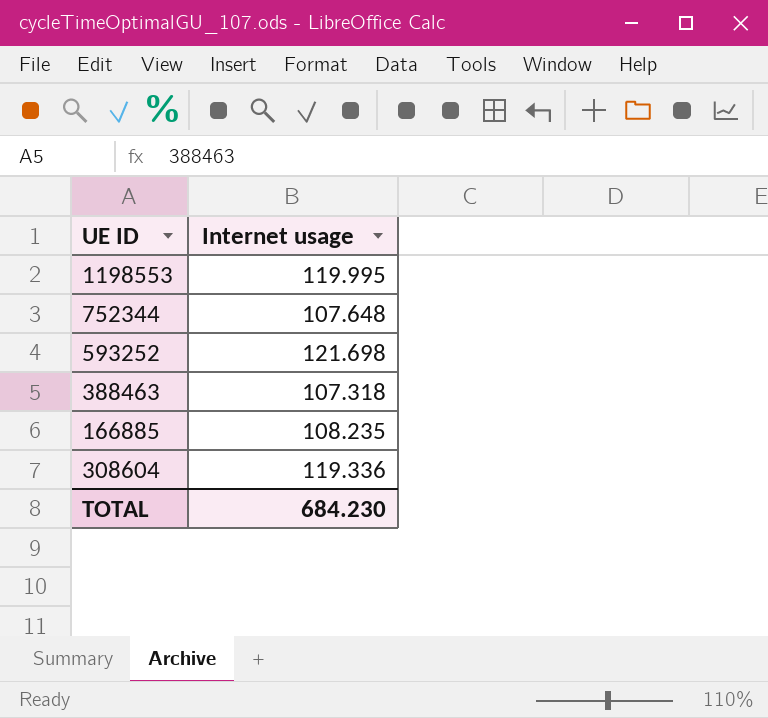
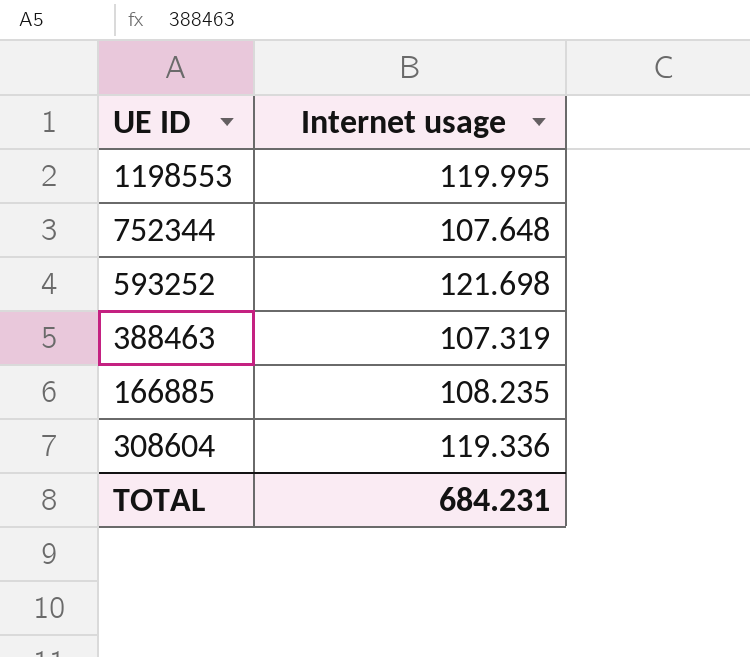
388463 | Internet usage: 107.318 -> 107.319
TOTAL | Internet usage: 684.230 -> 684.231

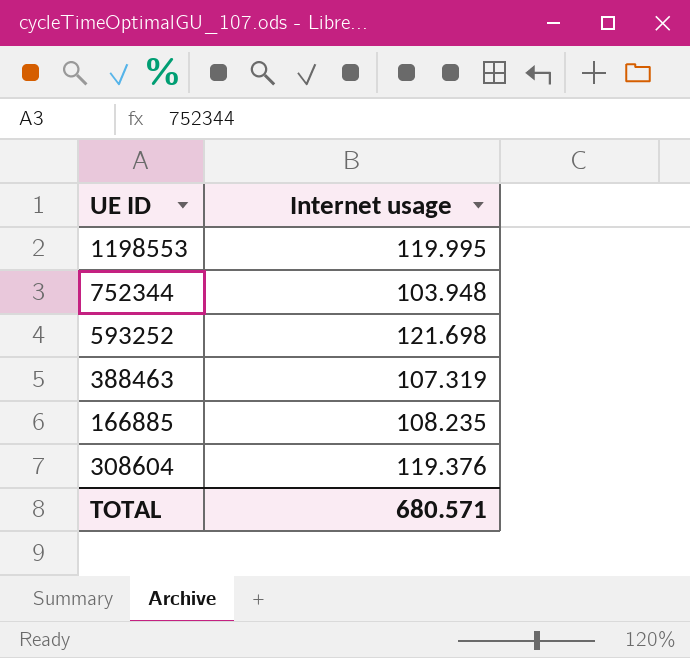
752344 | Internet usage: 107.648 -> 103.948
308604 | Internet usage: 119.336 -> 119.376
TOTAL | Internet usage: 684.231 -> 680.571

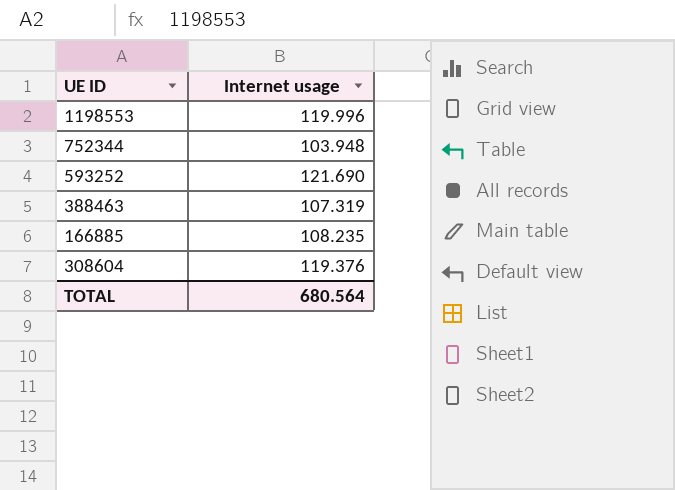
1198553 | Internet usage: 119.995 -> 119.996
593252 | Internet usage: 121.698 -> 121.690
TOTAL | Internet usage: 680.571 -> 680.564

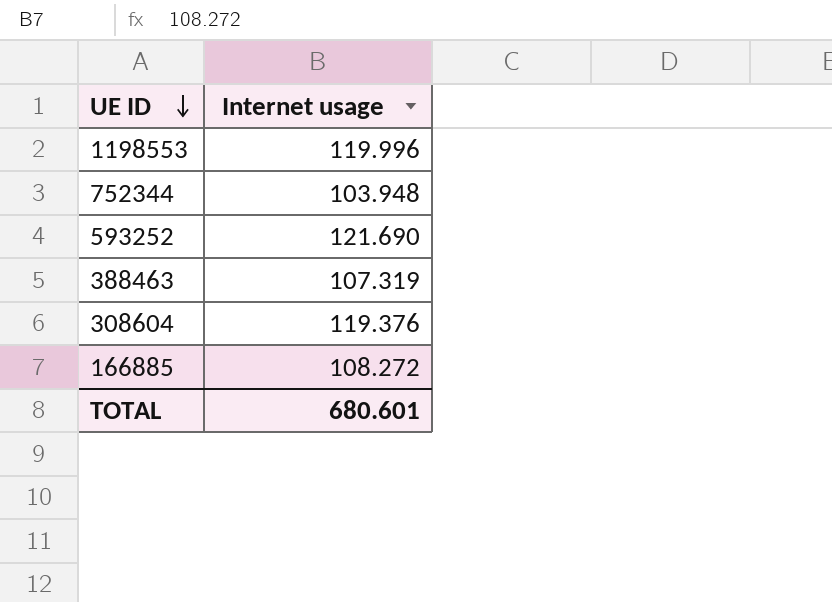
row order: none -> UE ID descending
166885 | Internet usage: 108.235 -> 108.272
TOTAL | Internet usage: 680.564 -> 680.601

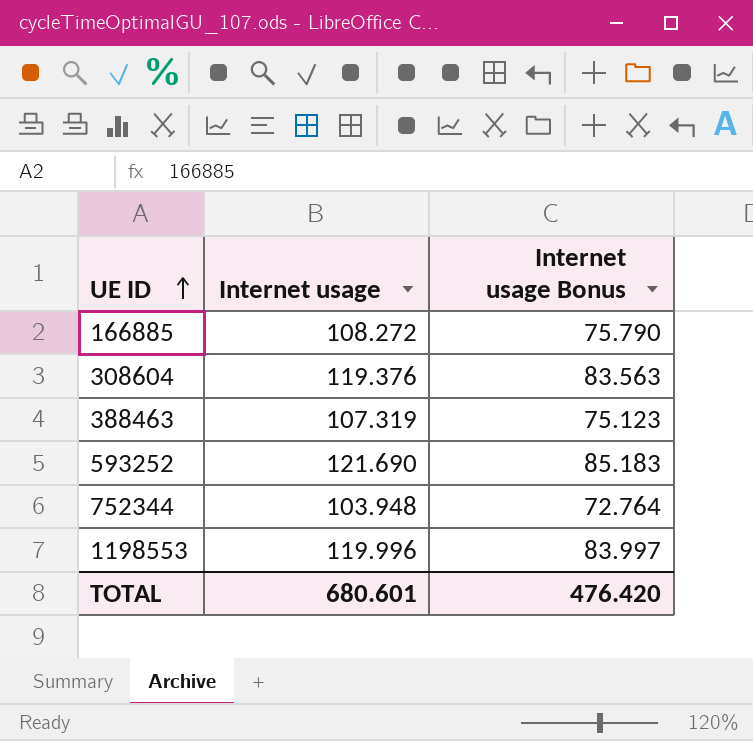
row order: UE ID descending -> UE ID ascending
column Internet usage Bonus | formula: none -> [Internet usage] * 0.7

